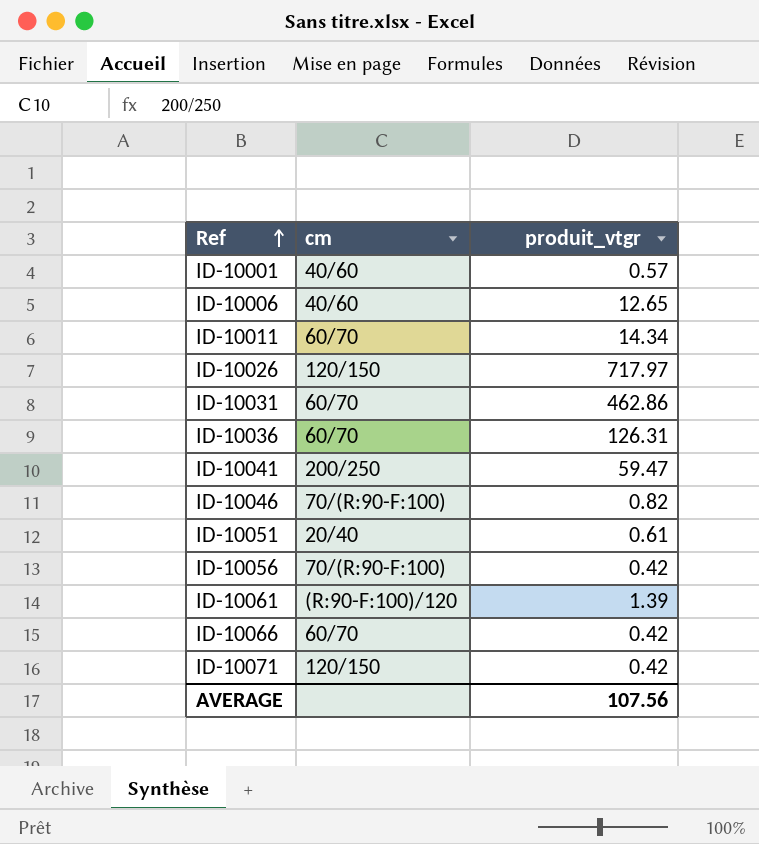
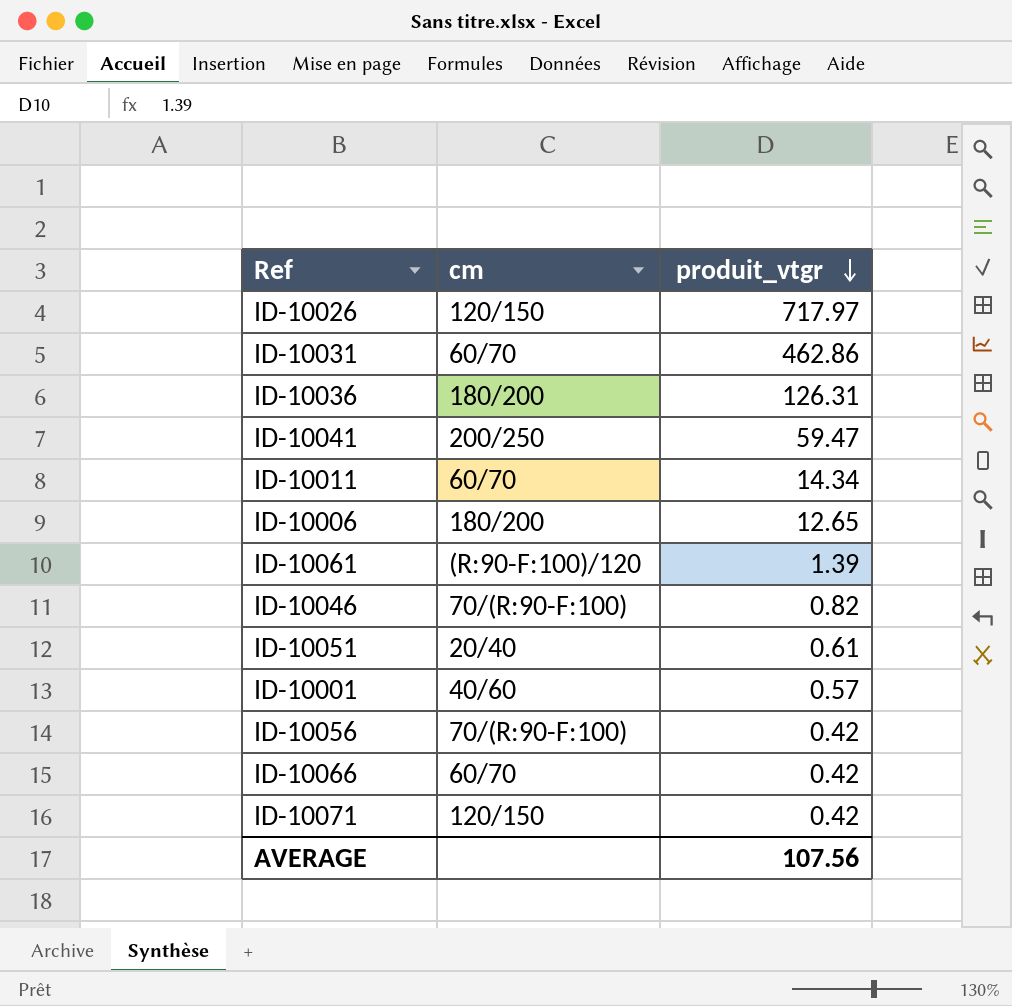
row order: Ref ascending -> produit_vtgr descending
ID-10036 | cm: 60/70 -> 180/200
ID-10006 | cm: 40/60 -> 180/200

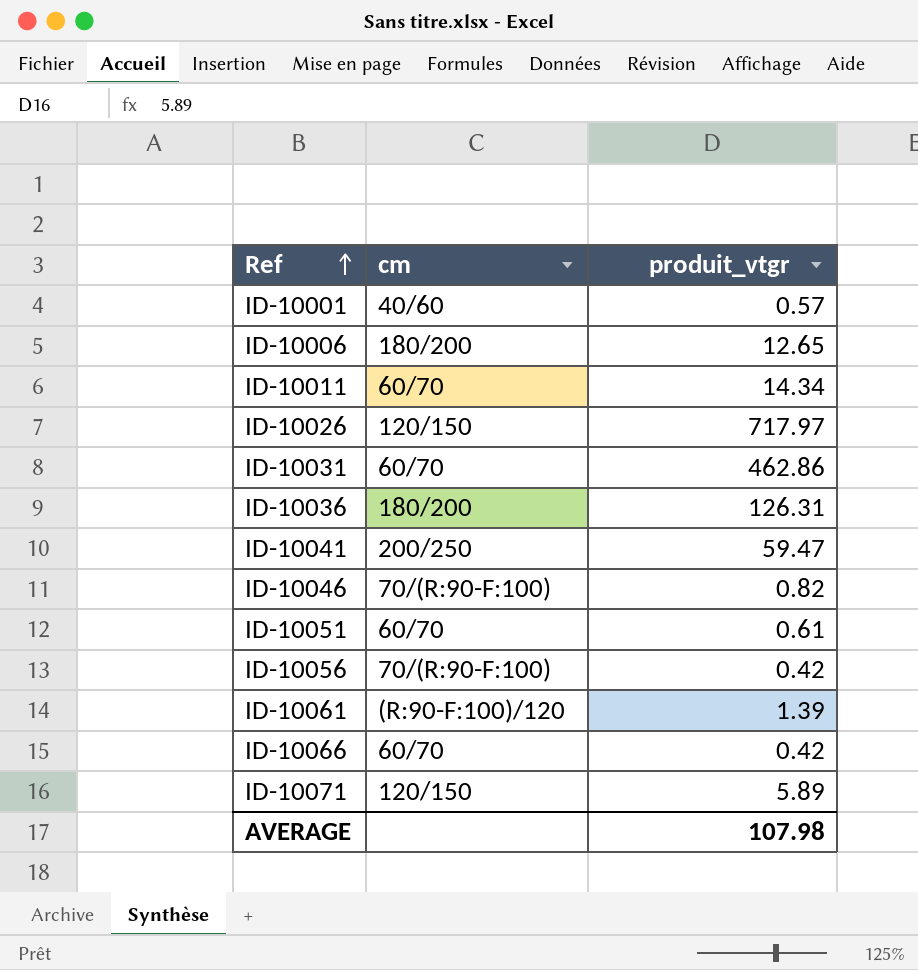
row order: produit_vtgr descending -> Ref ascending
ID-10051 | cm: 20/40 -> 60/70
ID-10071 | produit_vtgr: 0.42 -> 5.89
AVERAGE | produit_vtgr: 107.56 -> 107.98

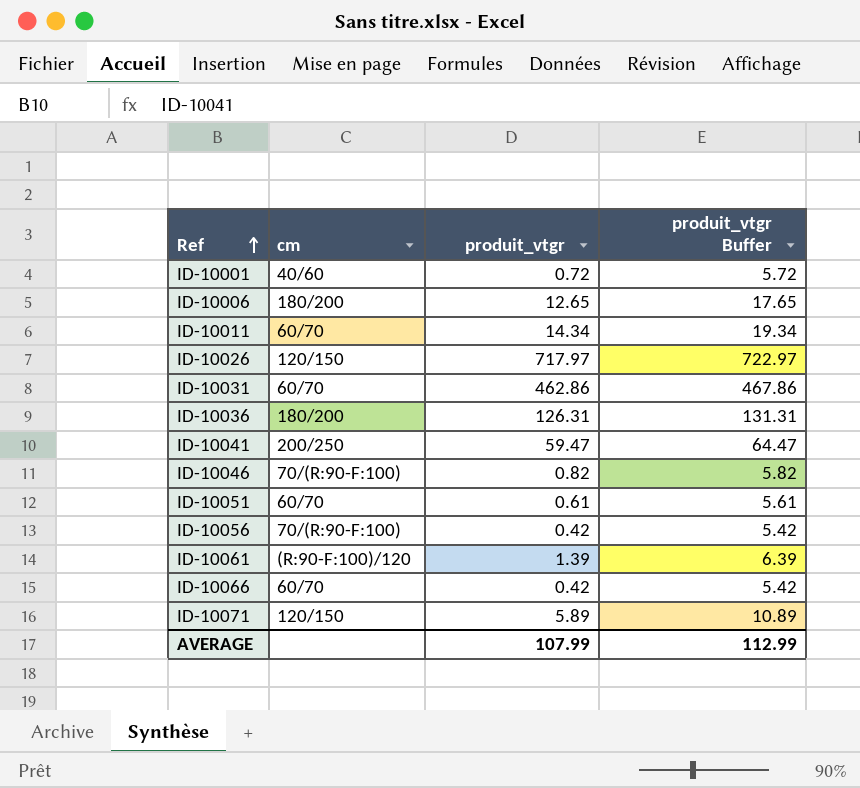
column produit_vtgr Buffer | formula: none -> [produit_vtgr] + 5
ID-10001 | produit_vtgr: 0.57 -> 0.72
AVERAGE | produit_vtgr: 107.98 -> 107.99

